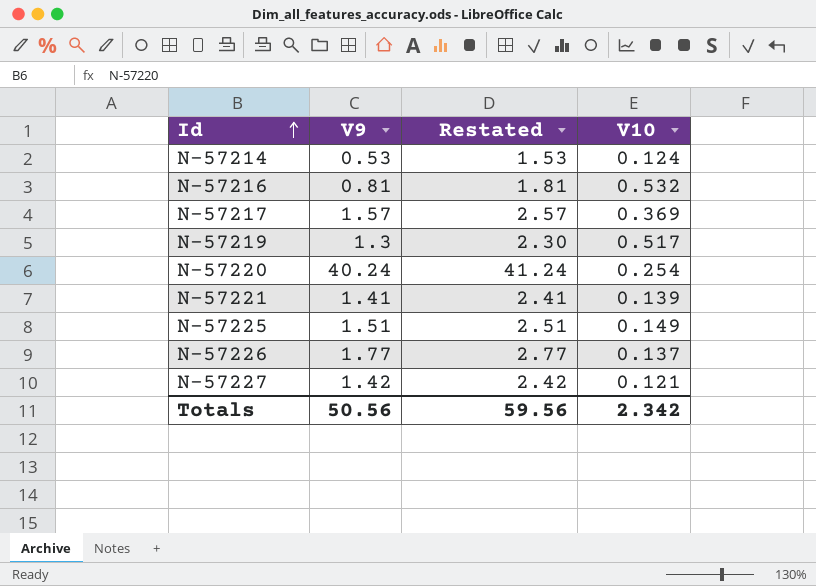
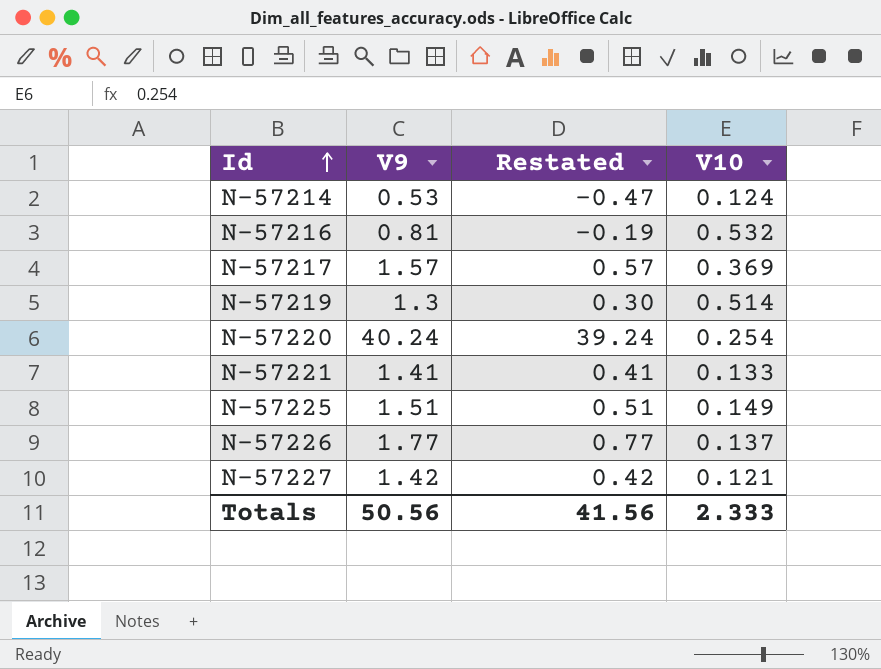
column Restated | formula: [V9] + 1 -> [V9] - 1
N-57219 | V10: 0.517 -> 0.514
N-57221 | V10: 0.139 -> 0.133
Totals | Restated: 59.56 -> 41.56
Totals | V10: 2.342 -> 2.333

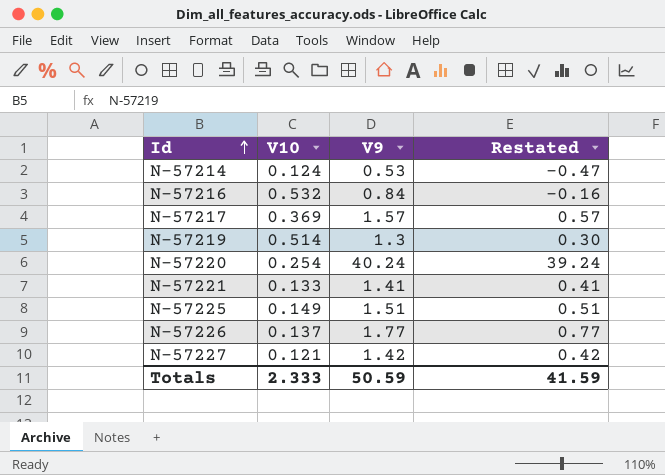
column V10 | position: 4 -> 2
N-57216 | V9: 0.81 -> 0.84
N-57216 | Restated: -0.19 -> -0.16
Totals | V9: 50.56 -> 50.59
Totals | Restated: 41.56 -> 41.59

